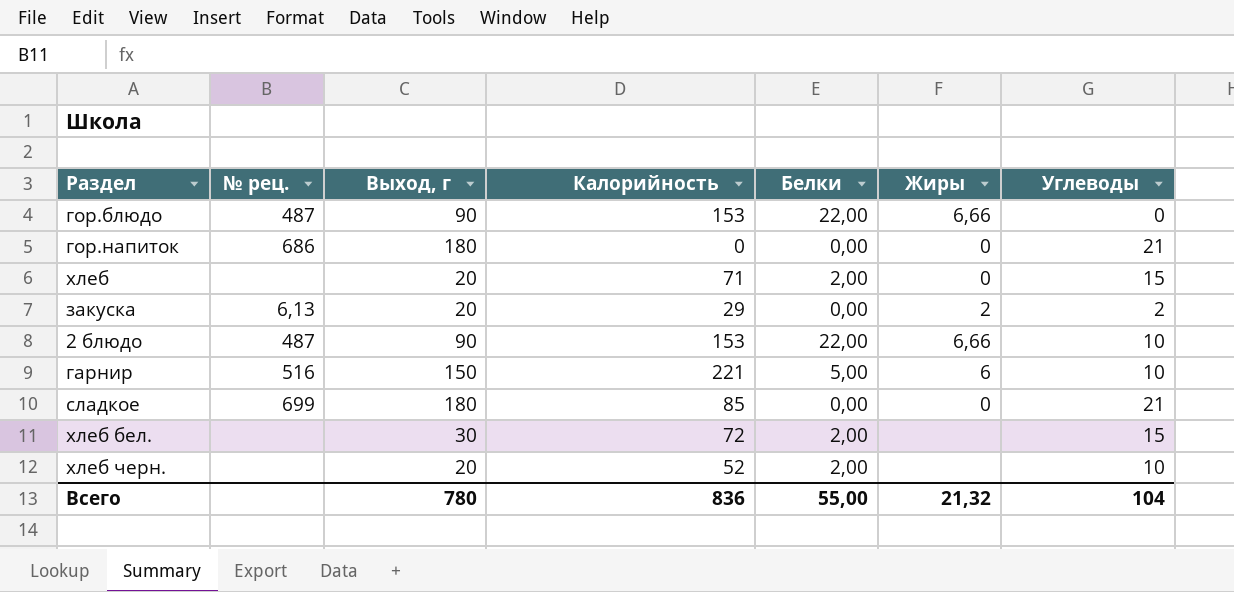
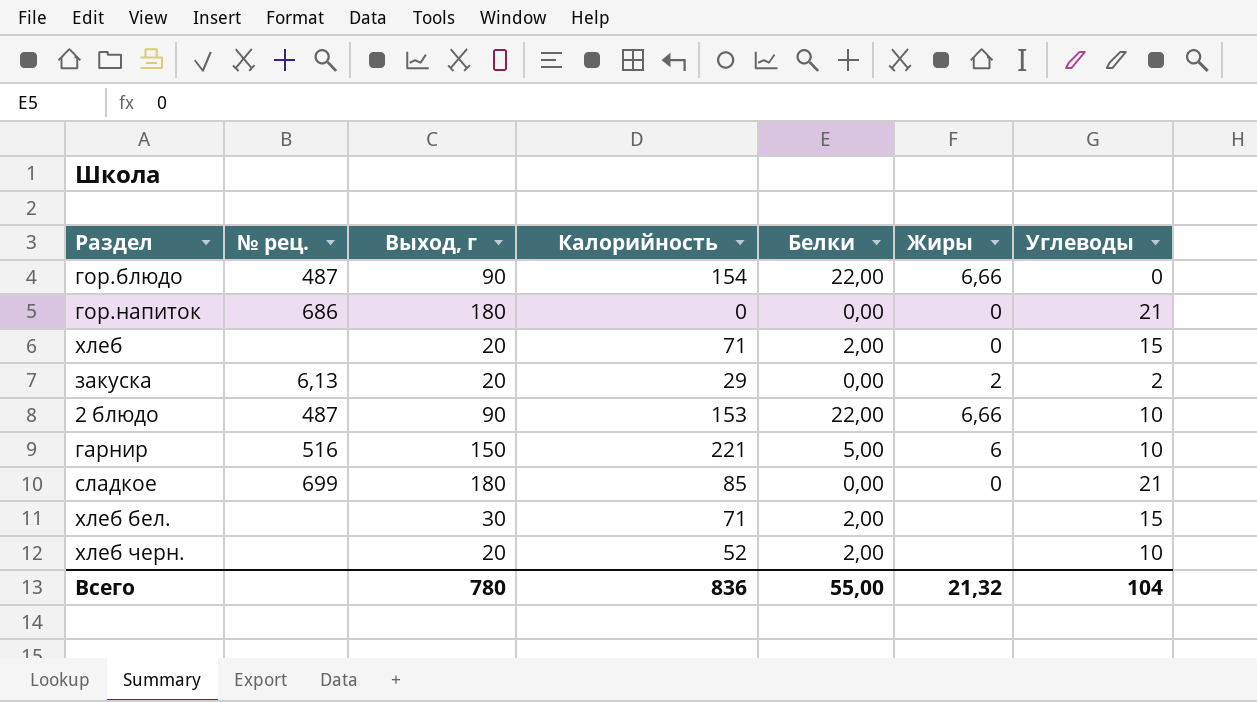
гор.блюдо | Калорийность: 153 -> 154
хлеб бел. | Калорийность: 72 -> 71

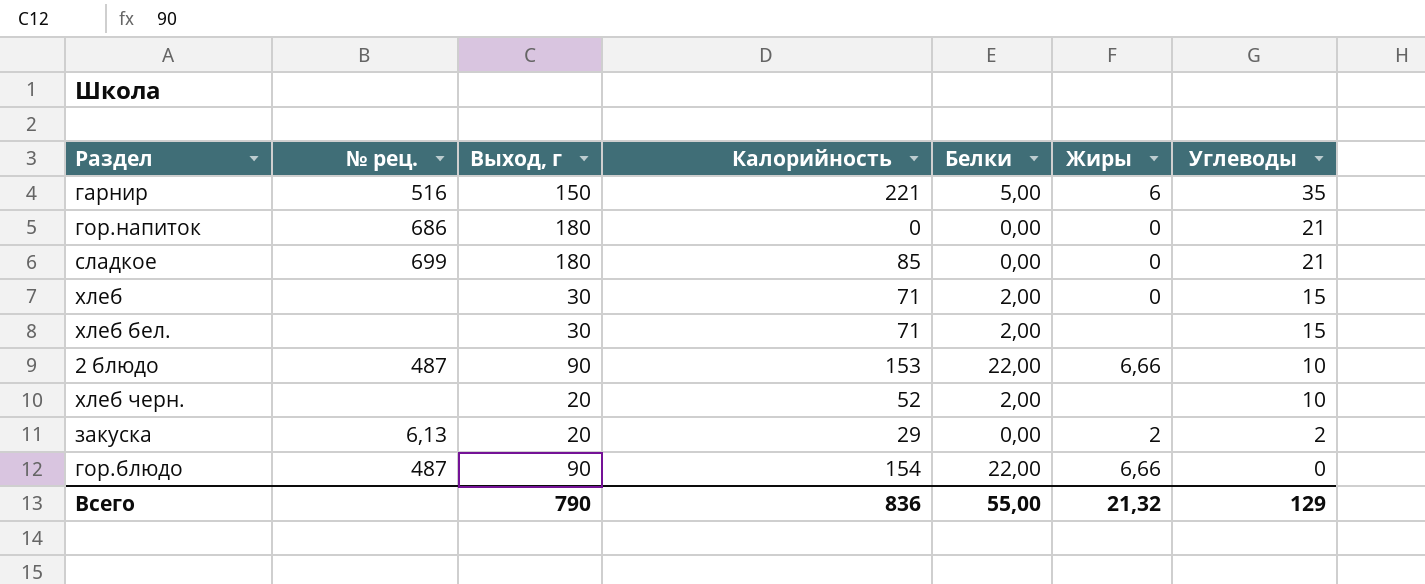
row order: none -> Углеводы descending
гарнир | Углеводы: 10 -> 35
хлеб | Выход, г: 20 -> 30
Всего | Выход, г: 780 -> 790
Всего | Углеводы: 104 -> 129

